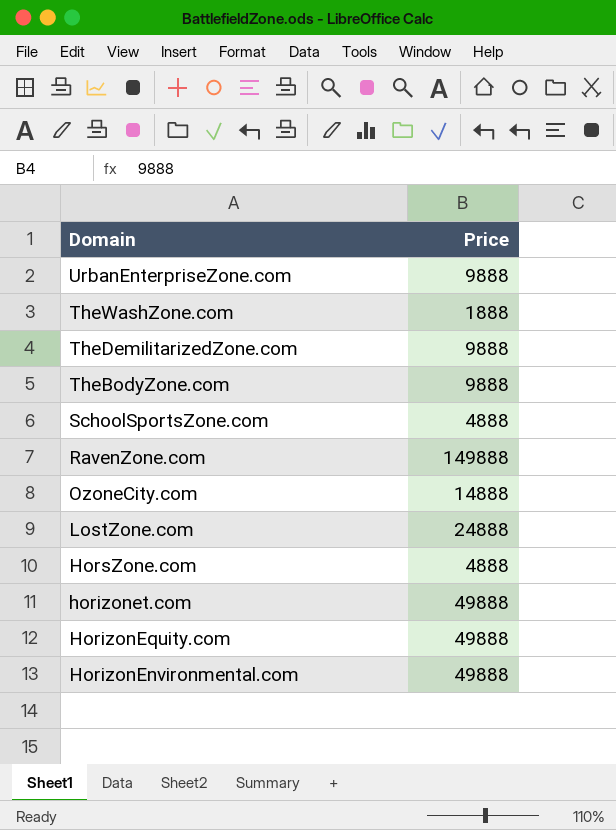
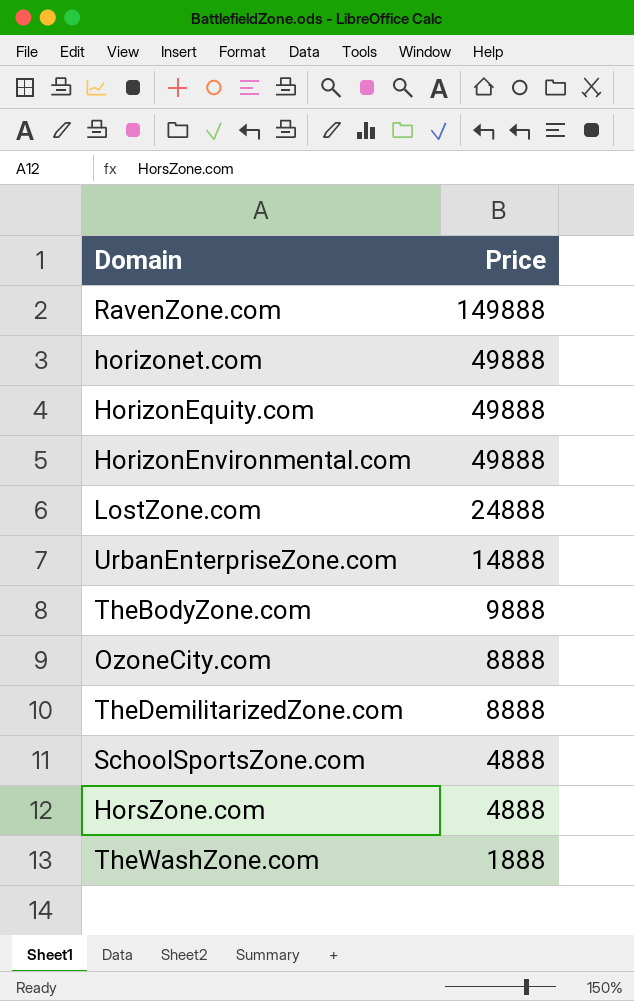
row order: Domain descending -> Price descending
UrbanEnterpriseZone.com | Price: 9888 -> 14888
OzoneCity.com | Price: 14888 -> 8888
TheDemilitarizedZone.com | Price: 9888 -> 8888

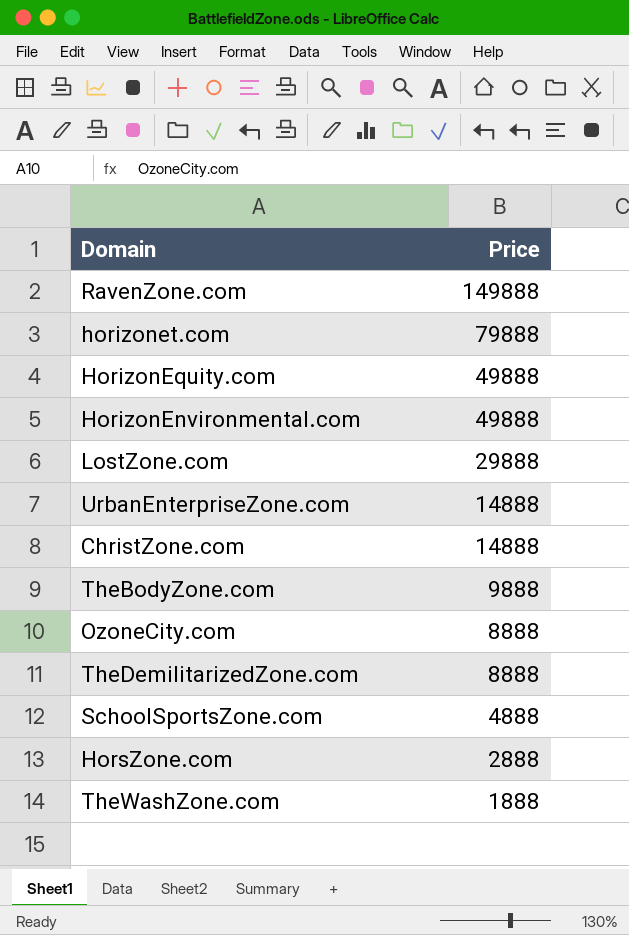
horizonet.com | Price: 49888 -> 79888
LostZone.com | Price: 24888 -> 29888
row ChristZone.com: none -> 14888
HorsZone.com | Price: 4888 -> 2888

